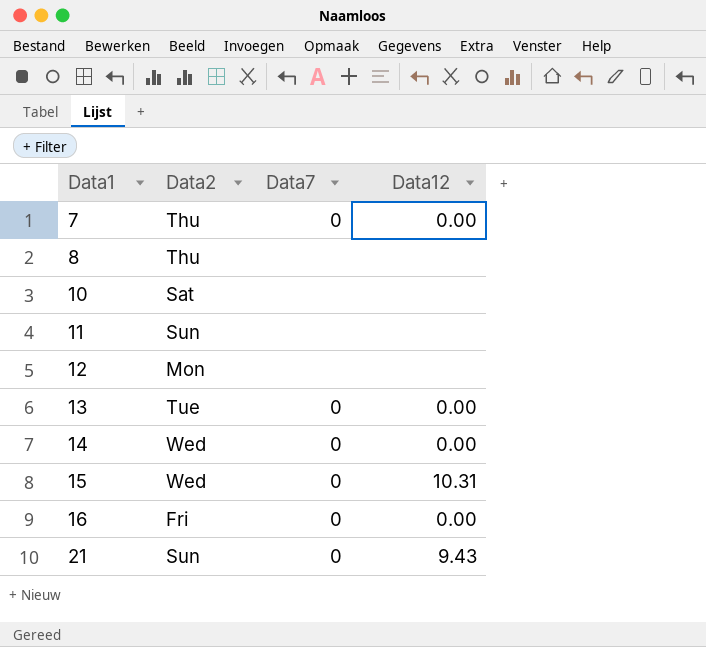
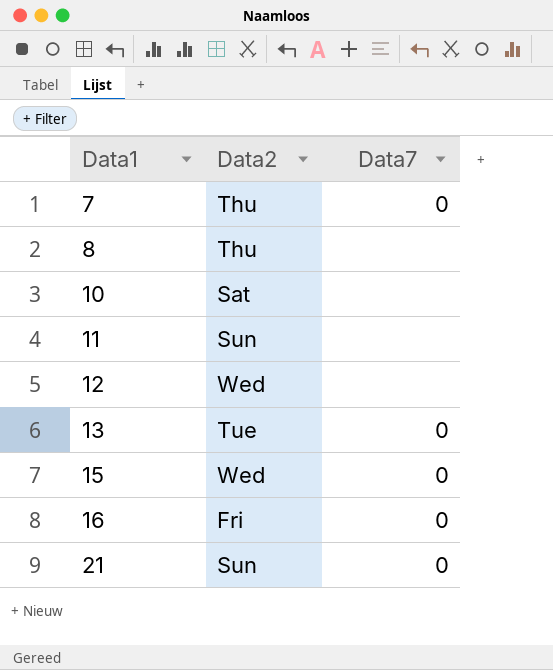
column Data12 | position: 4 -> none
row 14: Wed | 0 | 0.00 -> none
12 | Data2: Mon -> Wed

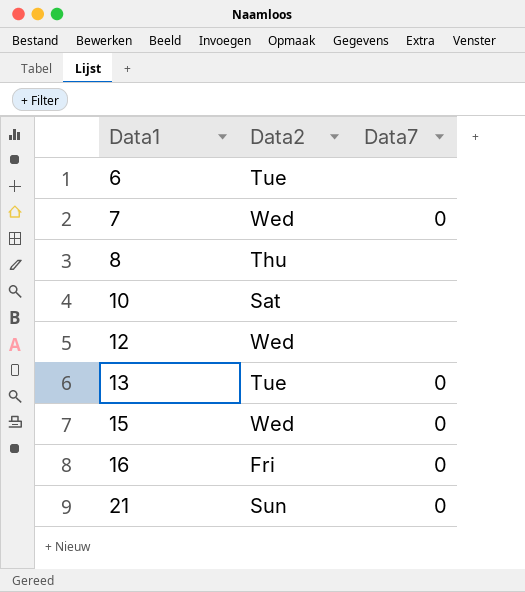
row 11: Sun | none -> none
row 6: none -> Tue | none
7 | Data2: Thu -> Wed

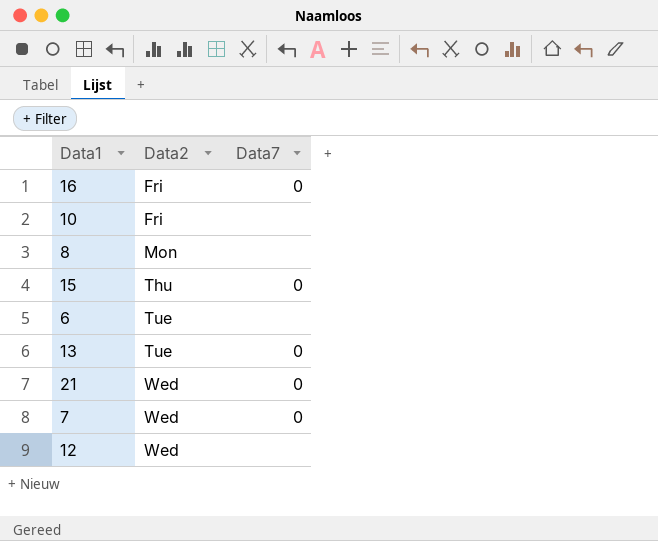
row order: Data1 ascending -> Data2 ascending
10 | Data2: Sat -> Fri
8 | Data2: Thu -> Mon
15 | Data2: Wed -> Thu
21 | Data2: Sun -> Wed

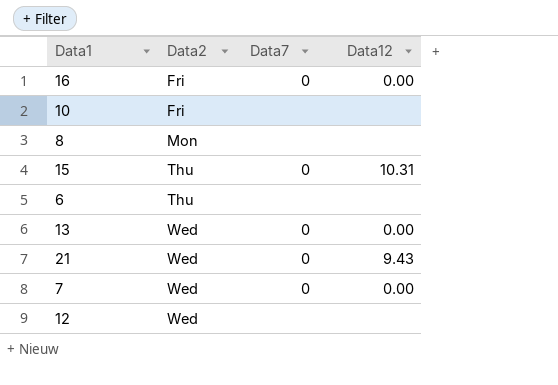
column Data12 | position: none -> 4
6 | Data2: Tue -> Thu
13 | Data2: Tue -> Wed

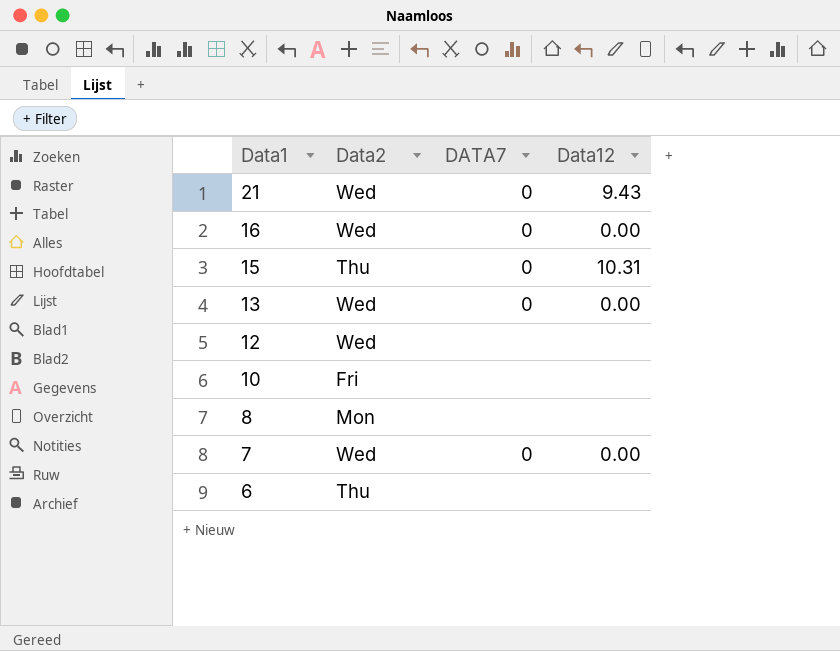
row order: Data2 ascending -> Data1 descending
column name: Data7 -> DATA7
16 | Data2: Fri -> Wed

